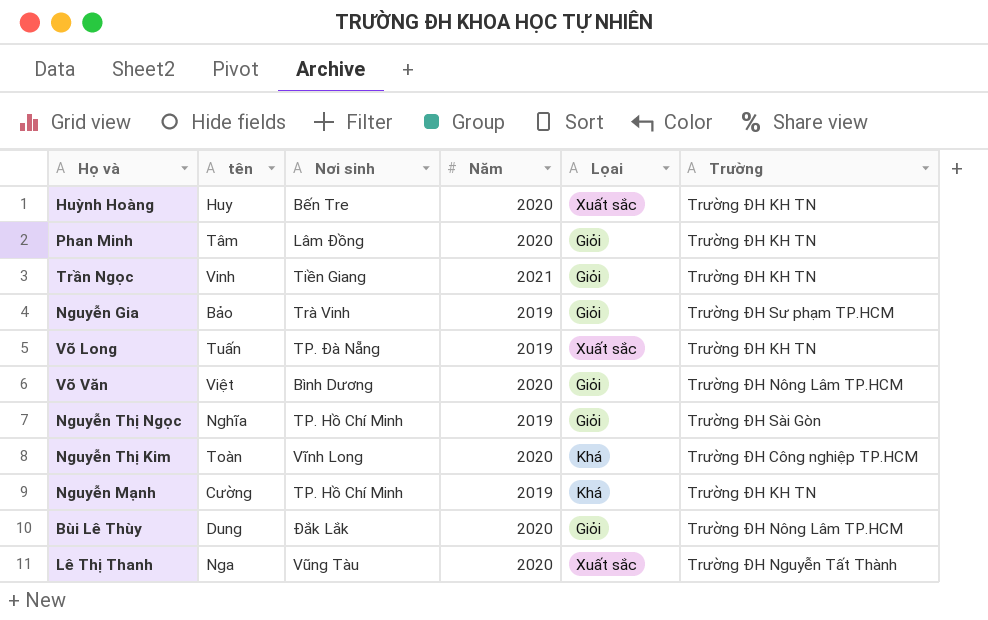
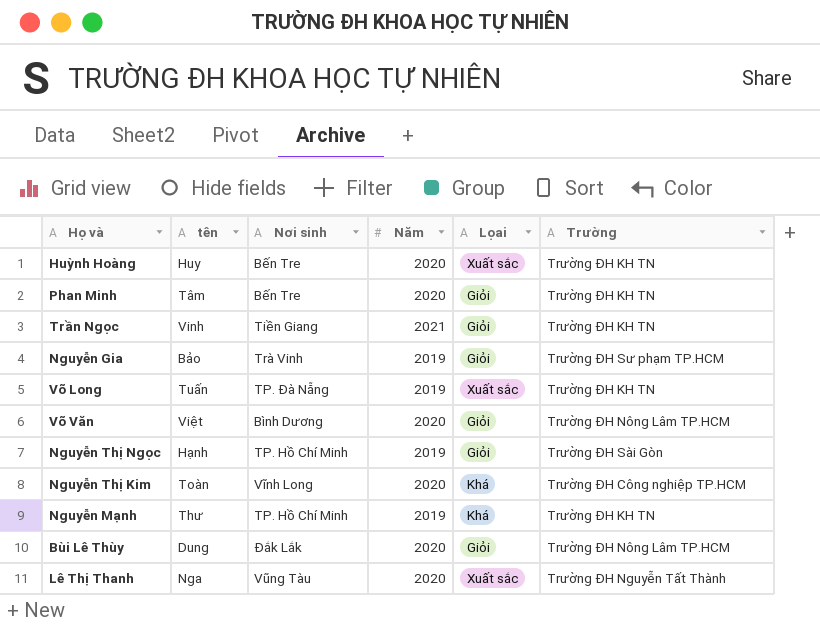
Phan Minh | Nơi sinh: Lâm Đồng -> Bến Tre
Nguyễn Thị Ngọc | tên: Nghĩa -> Hạnh
Nguyễn Mạnh | tên: Cường -> Thư

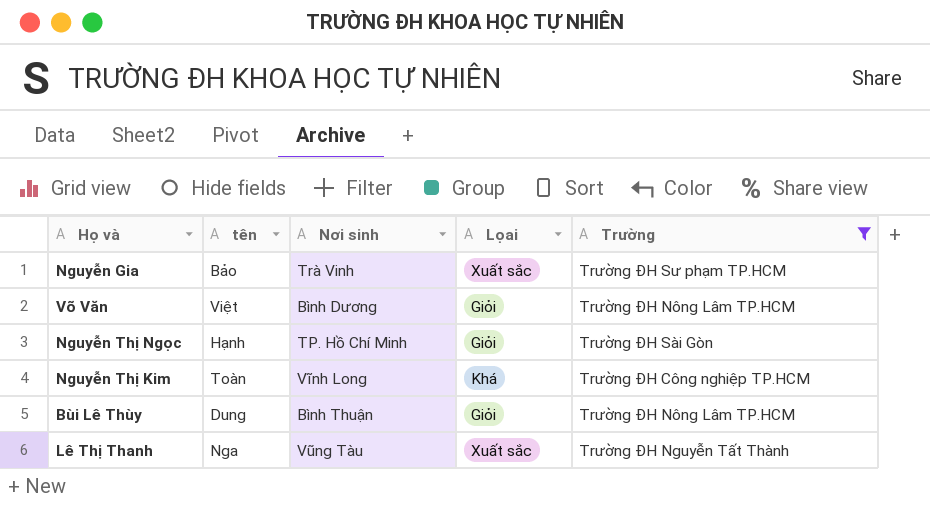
filter: none -> Trường != Trường ĐH KH TN
column Năm | position: 4 -> none
Nguyễn Gia | Lọai: Giỏi -> Xuất sắc
Bùi Lê Thùy | Nơi sinh: Đắk Lắk -> Bình Thuận

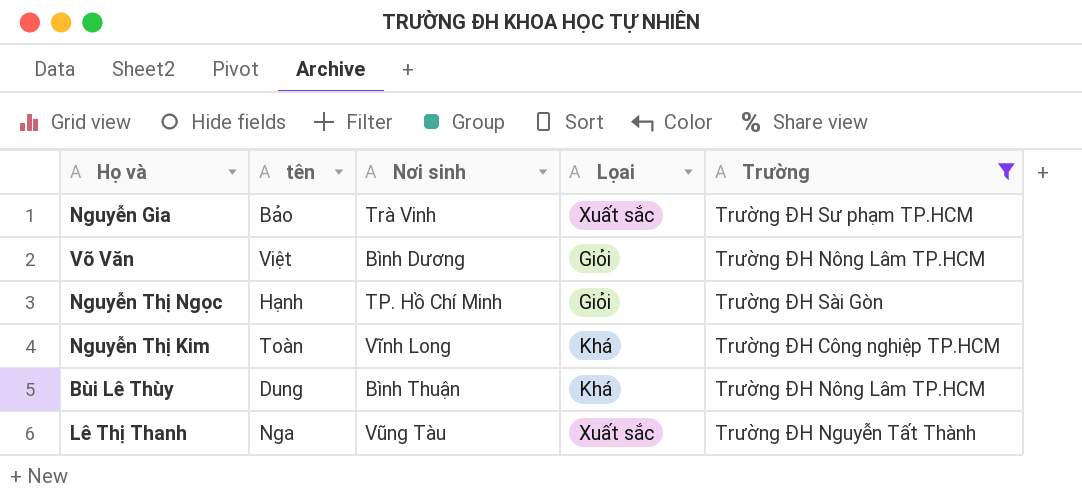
Bùi Lê Thùy | Lọai: Giỏi -> Khá

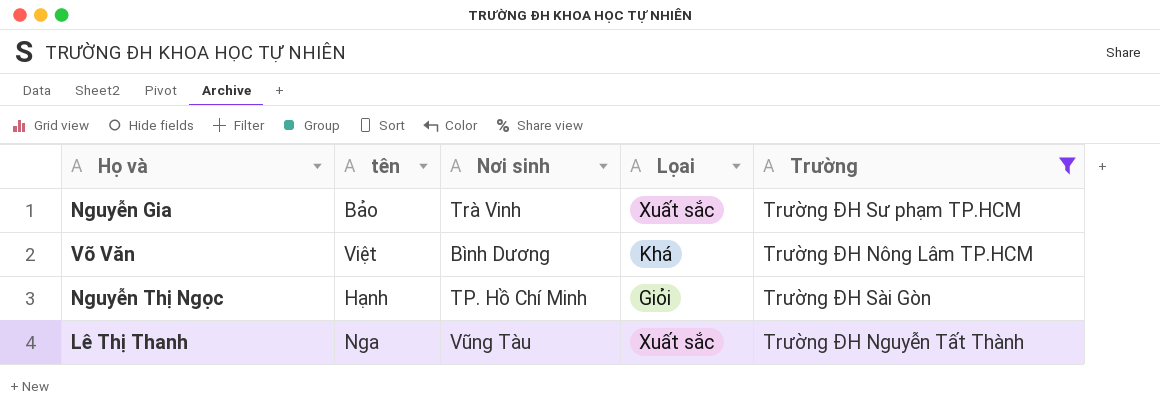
row Nguyễn Thị Kim: Toàn | Vĩnh Long | Khá | Trường ĐH Công nghiệp TP.HCM -> none
row Bùi Lê Thùy: Dung | Bình Thuận | Khá | Trường ĐH Nông Lâm TP.HCM -> none
Võ Văn | Lọai: Giỏi -> Khá

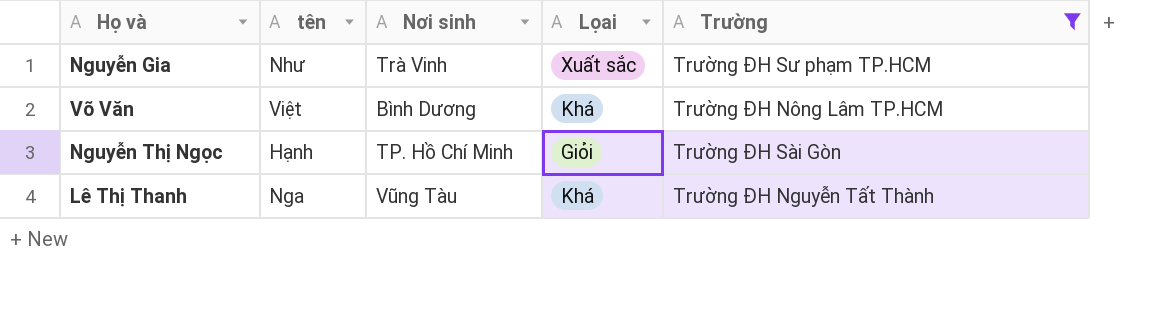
Nguyễn Gia | tên: Bảo -> Như
Lê Thị Thanh | Lọai: Xuất sắc -> Khá

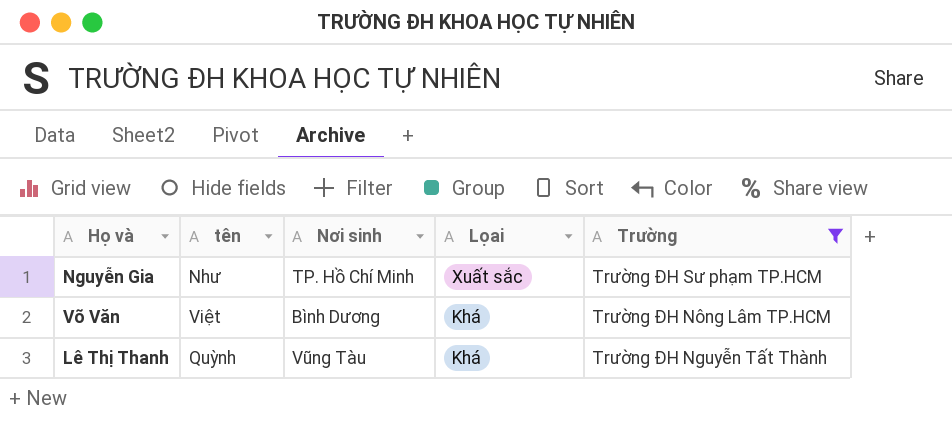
row Nguyễn Thị Ngọc: Hạnh | TP. Hồ Chí Minh | Giỏi | Trường ĐH Sài Gòn -> none
Nguyễn Gia | Nơi sinh: Trà Vinh -> TP. Hồ Chí Minh
Lê Thị Thanh | tên: Nga -> Quỳnh

